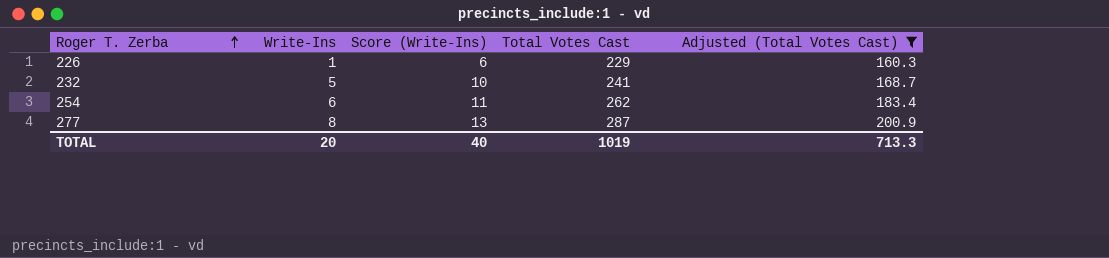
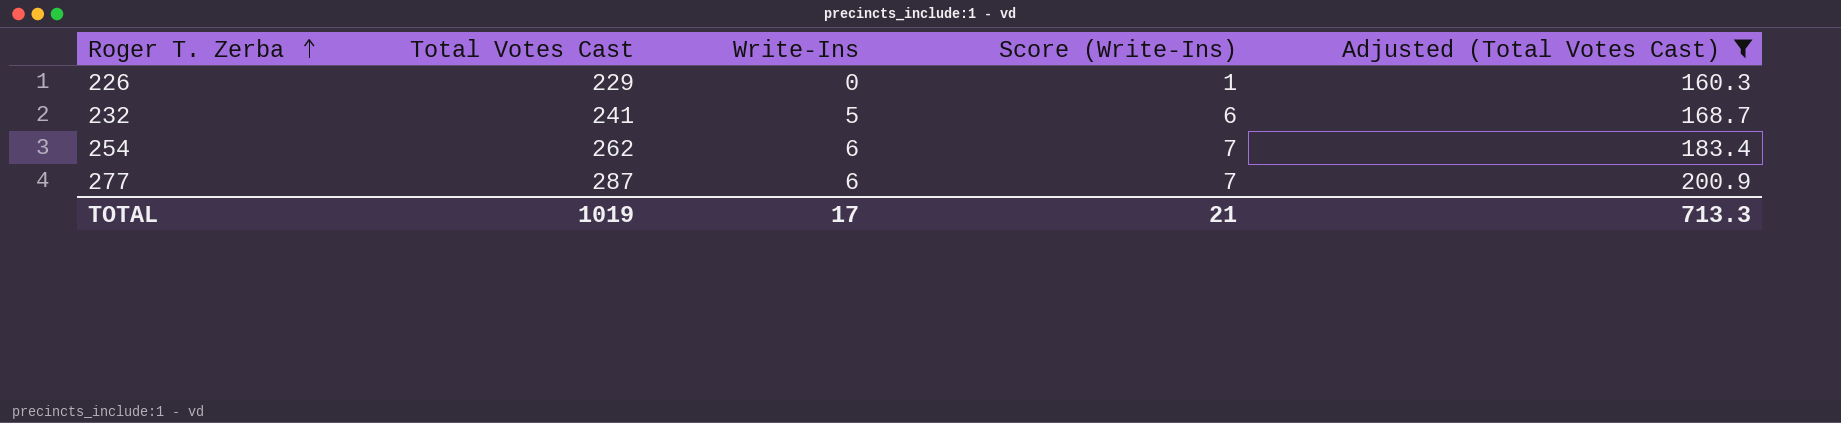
column Total Votes Cast | position: 4 -> 2
column Score (Write-Ins) | formula: [Write-Ins] + 5 -> [Write-Ins] + 1
226 | Write-Ins: 1 -> 0
277 | Write-Ins: 8 -> 6
TOTAL | Write-Ins: 20 -> 17
TOTAL | Score (Write-Ins): 40 -> 21

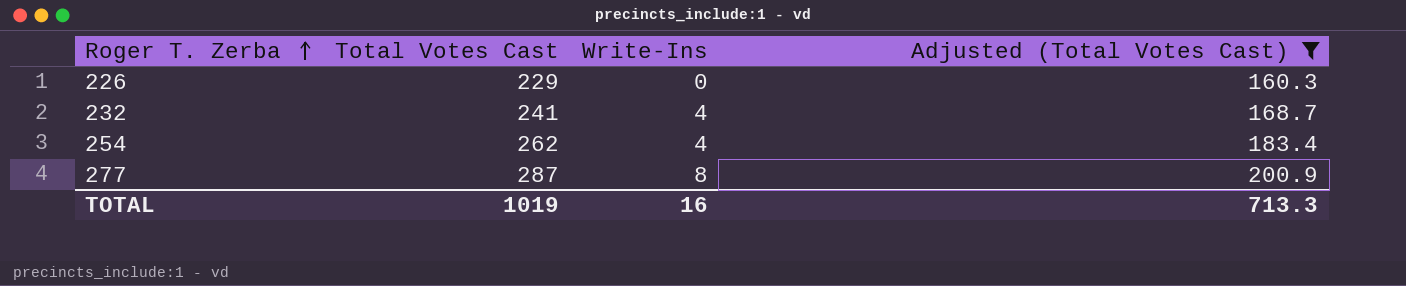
column Score (Write-Ins) | formula: [Write-Ins] + 1 -> none
232 | Write-Ins: 5 -> 4
254 | Write-Ins: 6 -> 4
277 | Write-Ins: 6 -> 8
TOTAL | Write-Ins: 17 -> 16

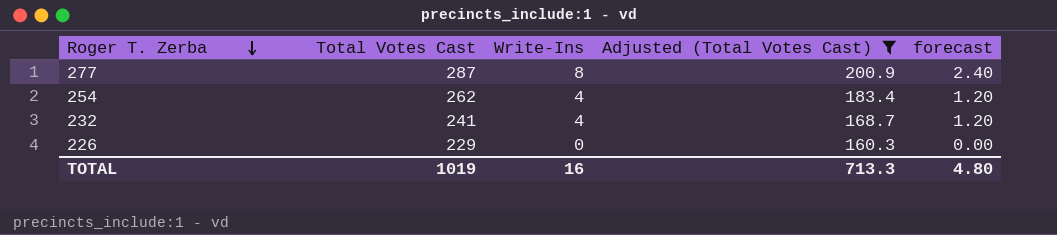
row order: Roger T. Zerba ascending -> Roger T. Zerba descending
column forecast | formula: none -> [Write-Ins] * 0.3

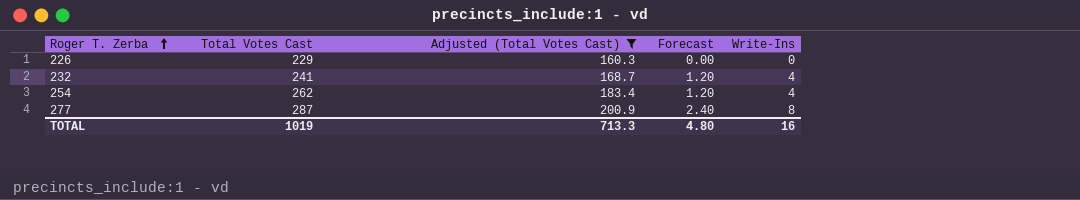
row order: Roger T. Zerba descending -> Roger T. Zerba ascending
column name: forecast -> Forecast
column Write-Ins | position: 3 -> 5

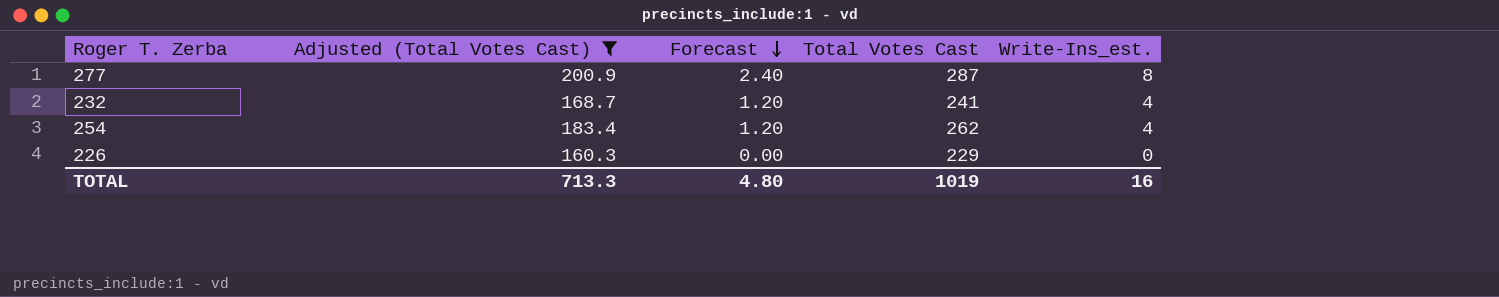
row order: Roger T. Zerba ascending -> Forecast descending
column Total Votes Cast | position: 2 -> 4
column name: Write-Ins -> Write-Ins_est.

